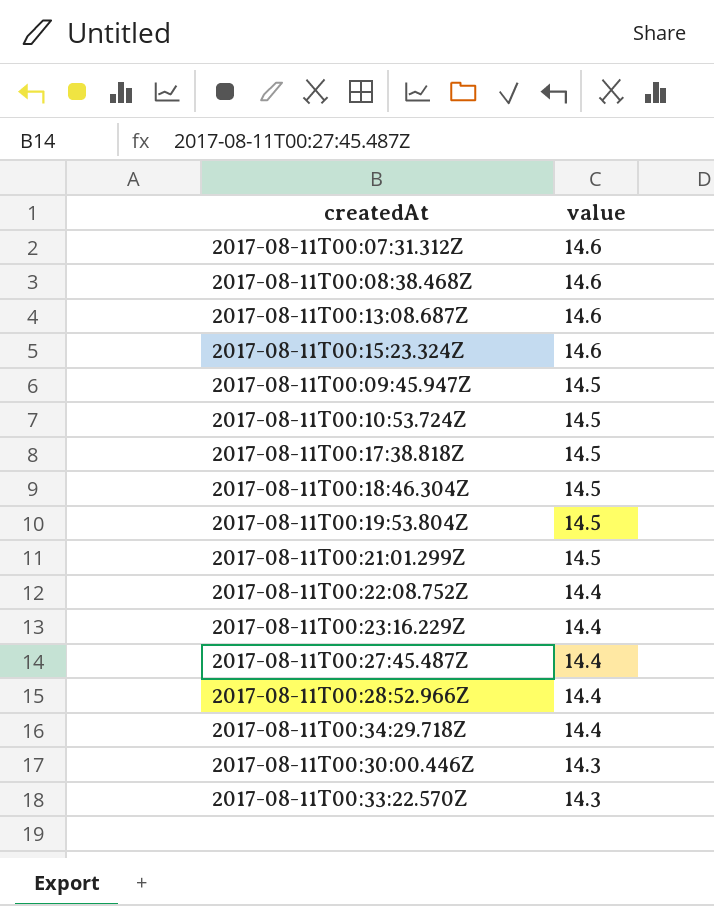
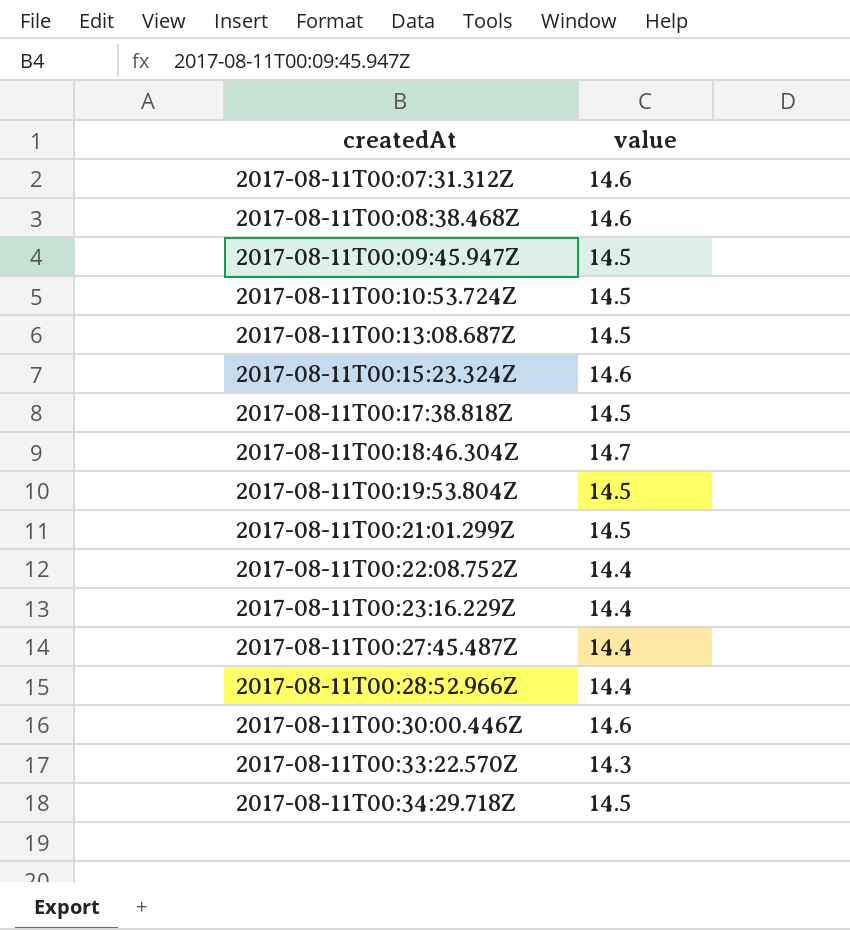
row order: value descending -> createdAt ascending
2017-08-11T00:13:08.687Z | value: 14.6 -> 14.5
2017-08-11T00:18:46.304Z | value: 14.5 -> 14.7
2017-08-11T00:30:00.446Z | value: 14.3 -> 14.6
2017-08-11T00:34:29.718Z | value: 14.4 -> 14.5

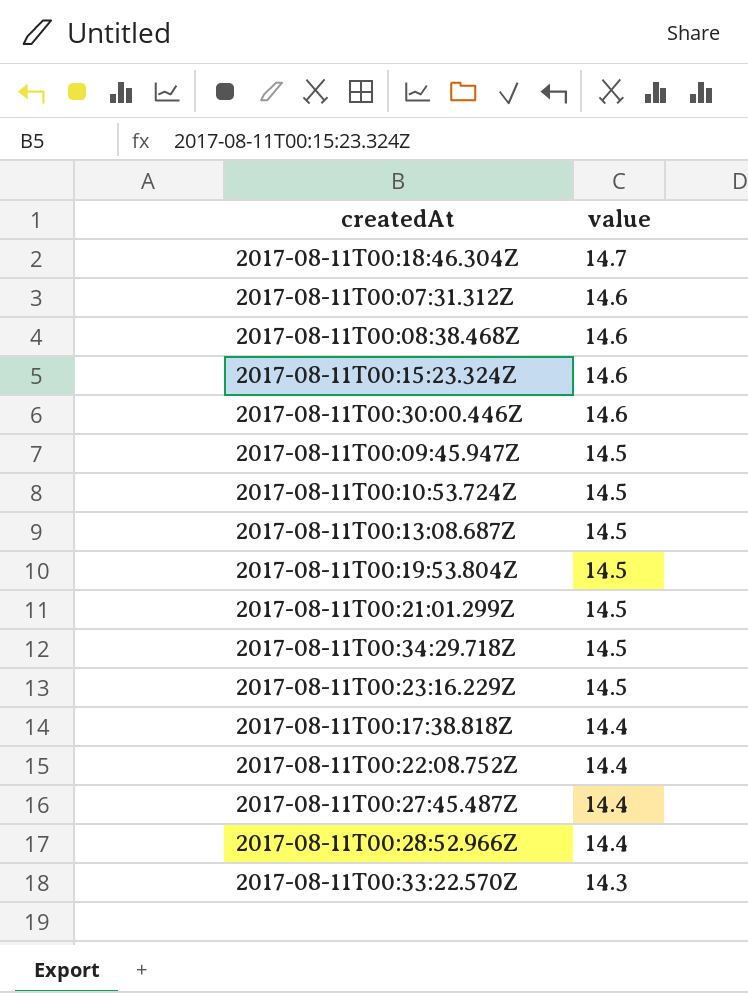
row order: createdAt ascending -> value descending
2017-08-11T00:23:16.229Z | value: 14.4 -> 14.5
2017-08-11T00:17:38.818Z | value: 14.5 -> 14.4

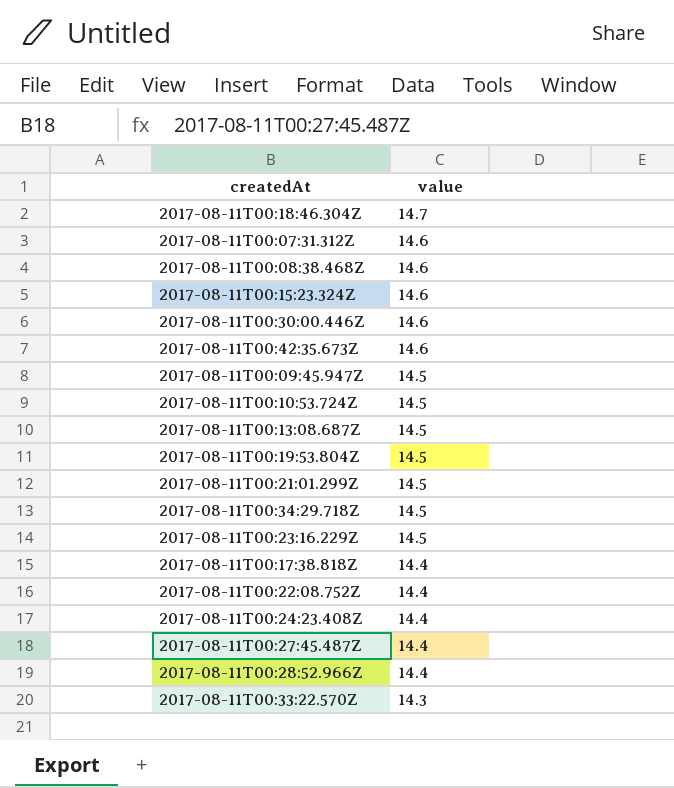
row 2017-08-11T00:42:35.673Z: none -> 14.6
row 2017-08-11T00:24:23.408Z: none -> 14.4

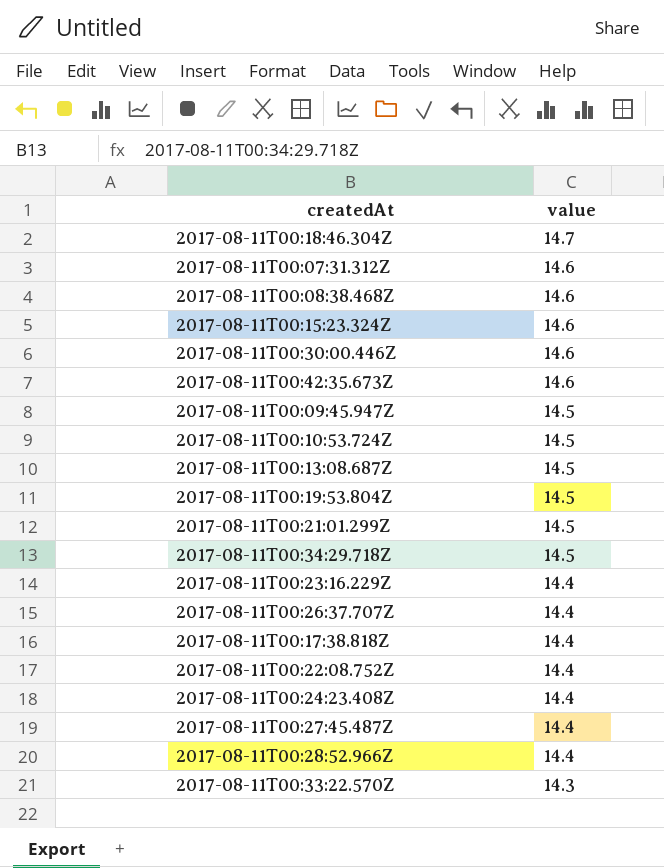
2017-08-11T00:23:16.229Z | value: 14.5 -> 14.4
row 2017-08-11T00:26:37.707Z: none -> 14.4

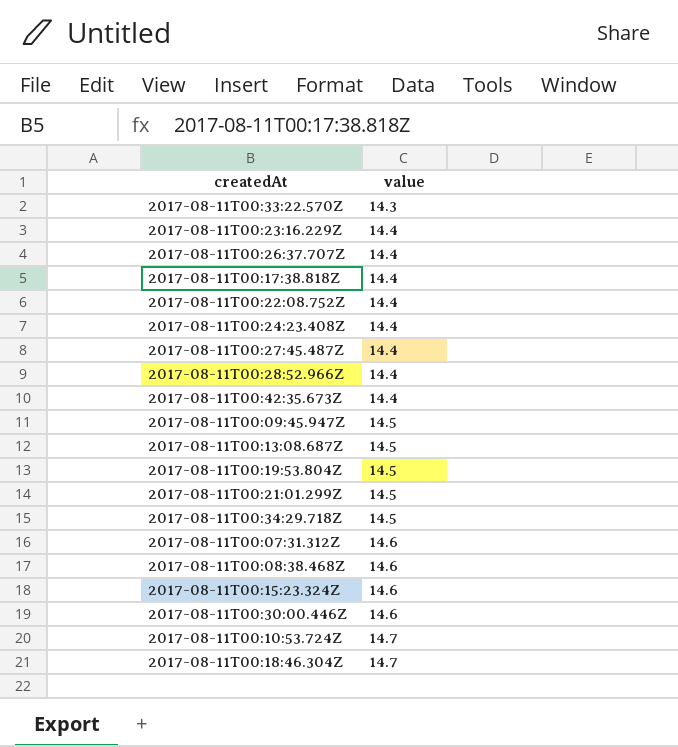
row order: value descending -> value ascending
2017-08-11T00:42:35.673Z | value: 14.6 -> 14.4
2017-08-11T00:10:53.724Z | value: 14.5 -> 14.7

